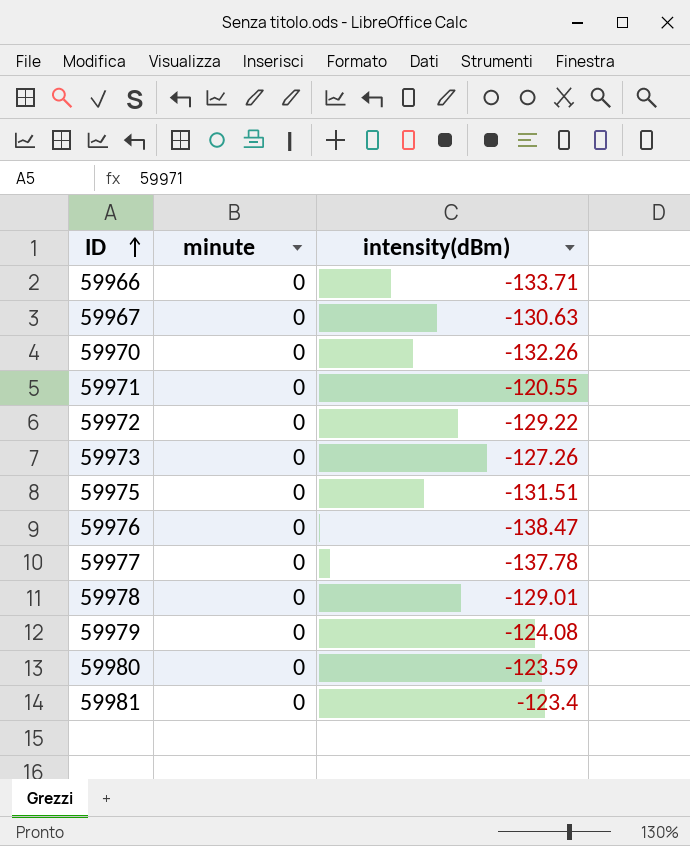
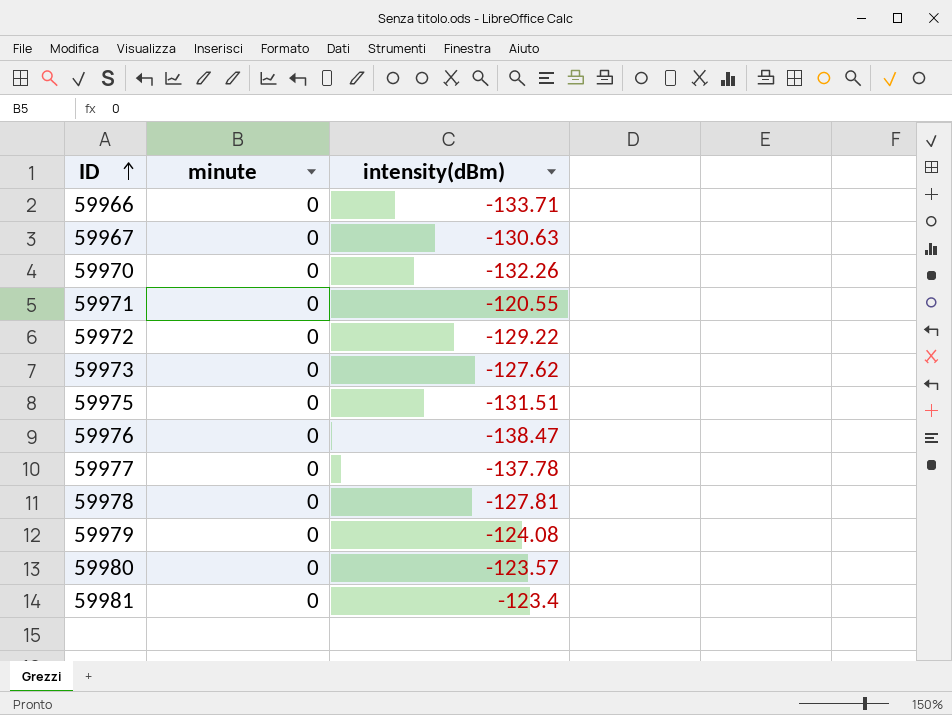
59973 | intensity(dBm): -127.26 -> -127.62
59978 | intensity(dBm): -129.01 -> -127.81
59980 | intensity(dBm): -123.59 -> -123.57

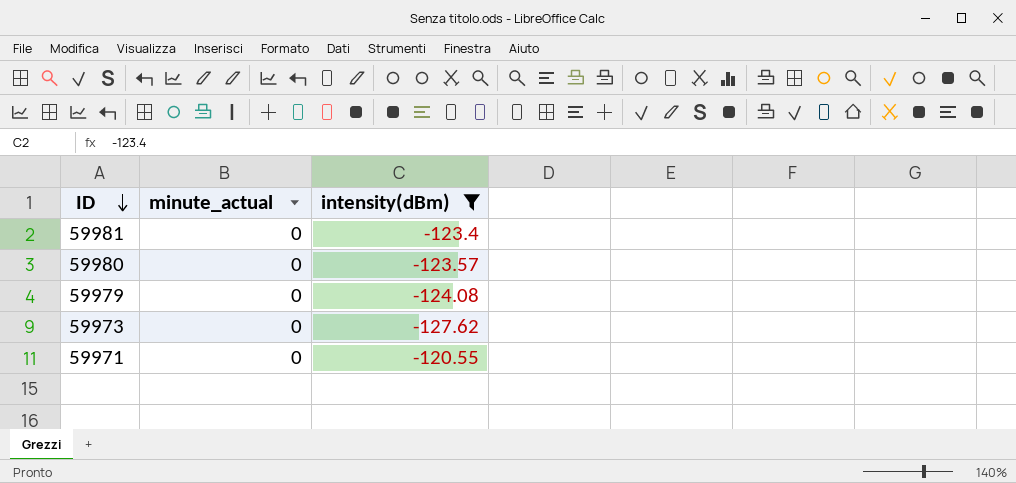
filter: none -> intensity(dBm) >= -127.62
row order: ID ascending -> ID descending
column name: minute -> minute_actual

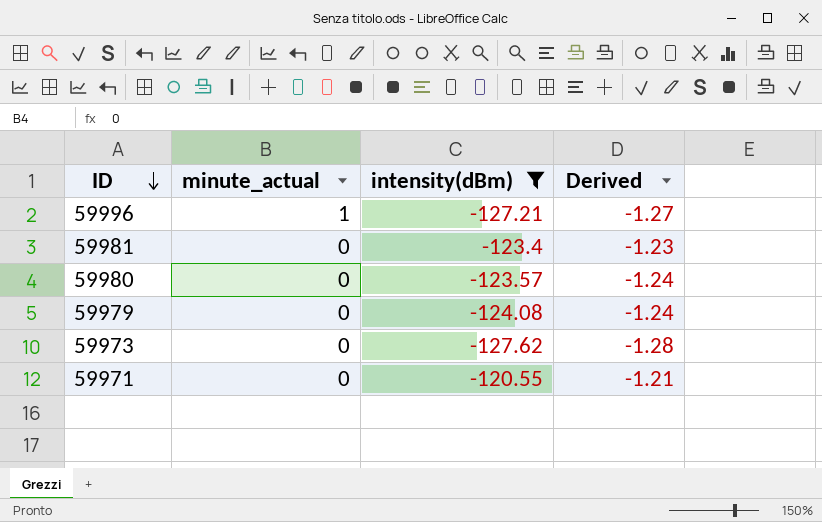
column Derived | formula: none -> [intensity(dBm)] * 0.01
row 59996: none -> 1 | -127.21 | -1.27

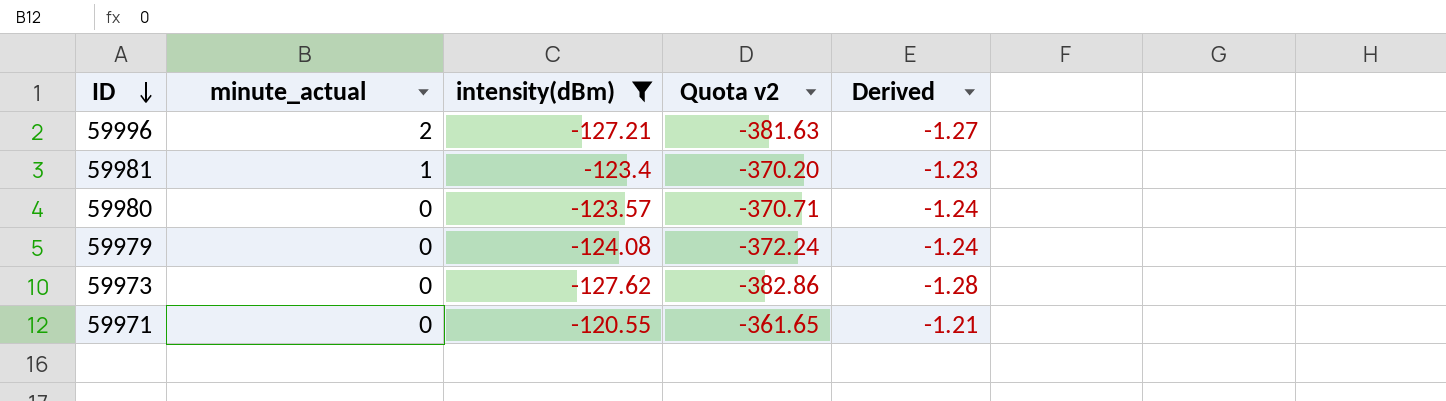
column Quota v2 | formula: none -> [intensity(dBm)] * 3
59996 | minute_actual: 1 -> 2
59981 | minute_actual: 0 -> 1

